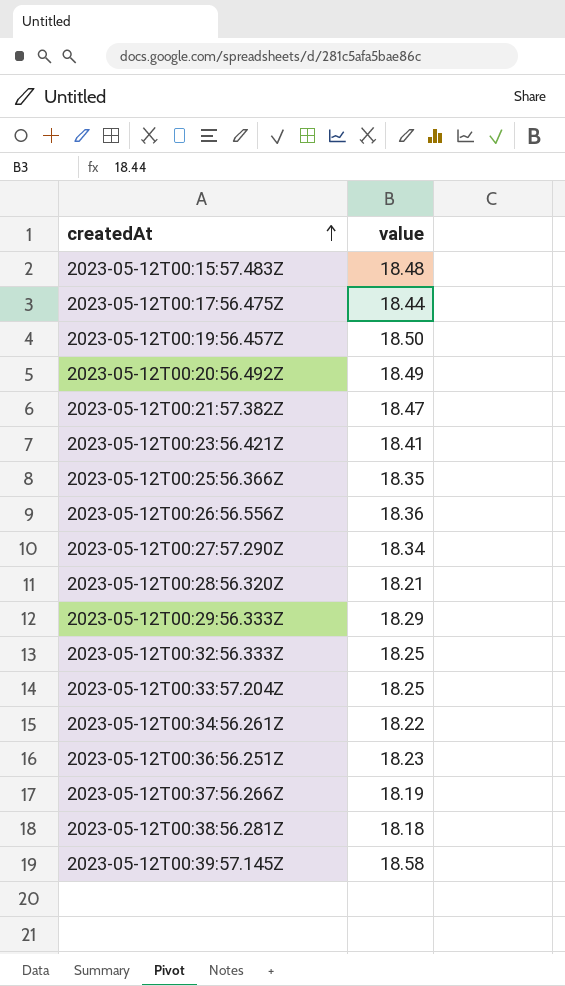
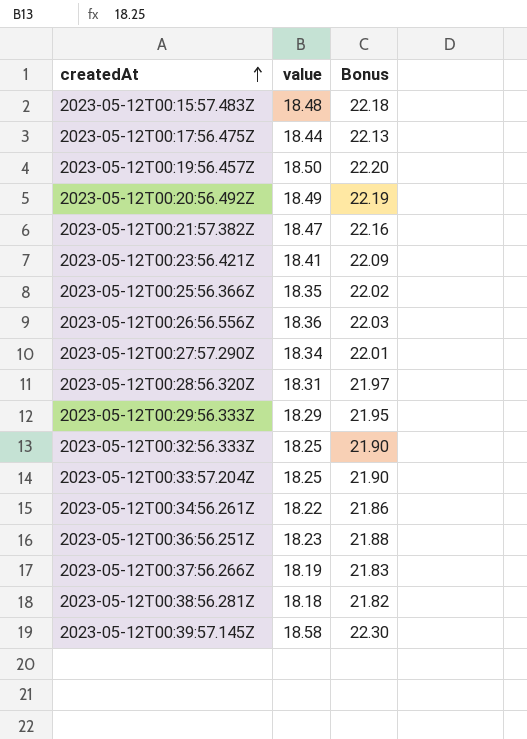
column Bonus | formula: none -> [value] * 1.2
2023-05-12T00:28:56.320Z | value: 18.21 -> 18.31

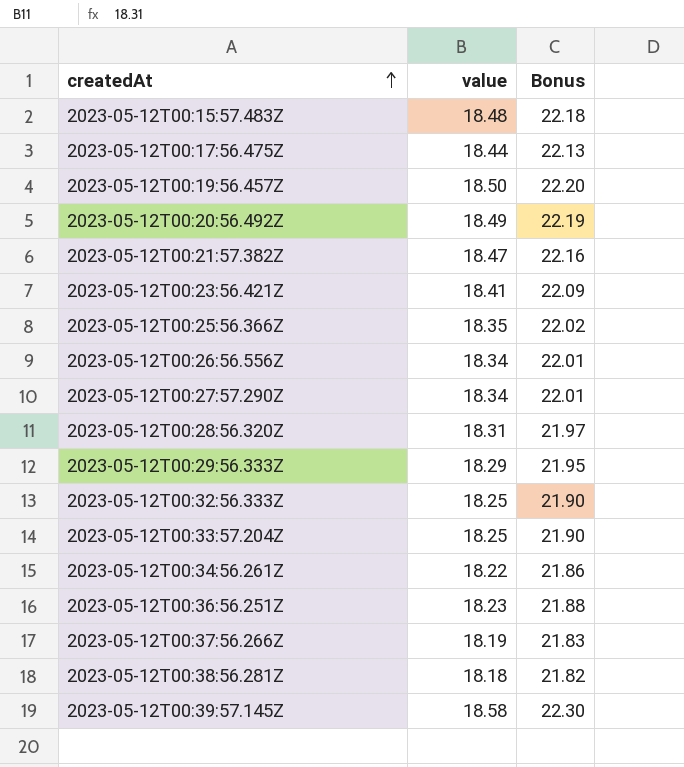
2023-05-12T00:26:56.556Z | value: 18.36 -> 18.34
2023-05-12T00:26:56.556Z | Bonus: 22.03 -> 22.01

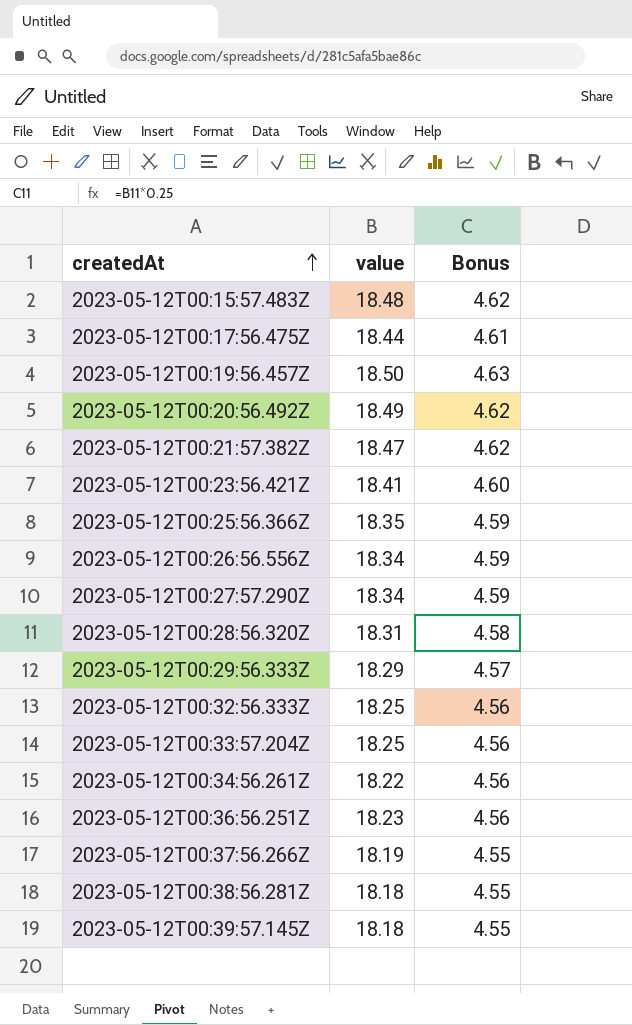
column Bonus | formula: [value] * 1.2 -> [value] * 0.25
2023-05-12T00:39:57.145Z | value: 18.58 -> 18.18

